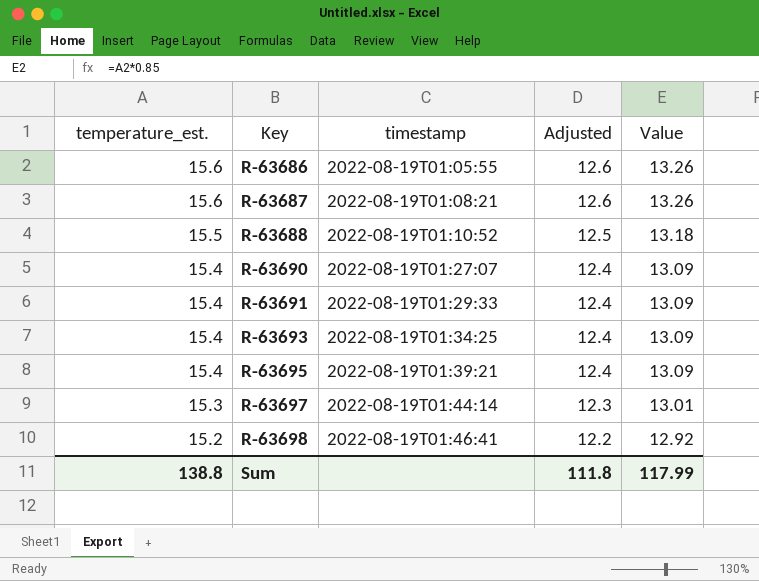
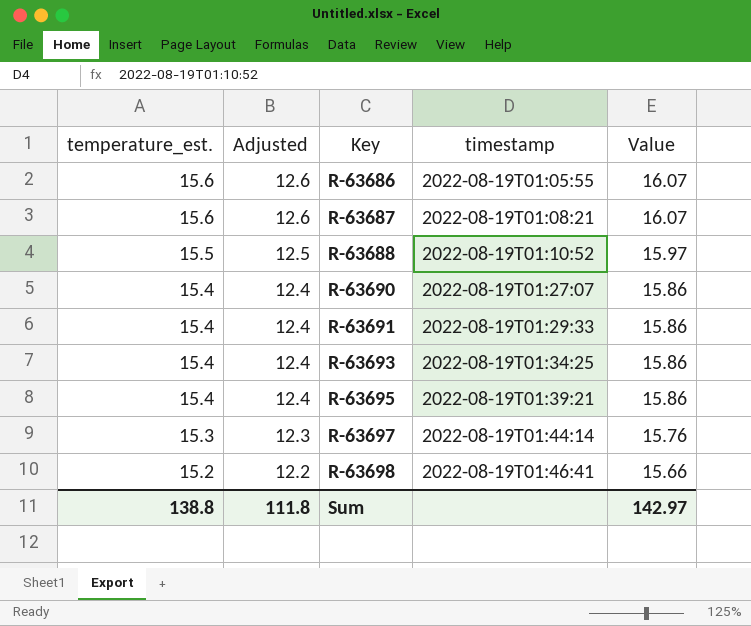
column Adjusted | position: 4 -> 2
column Value | formula: [temperature_est.] * 0.85 -> [temperature_est.] * 1.03
Sum | Value: 117.99 -> 142.97

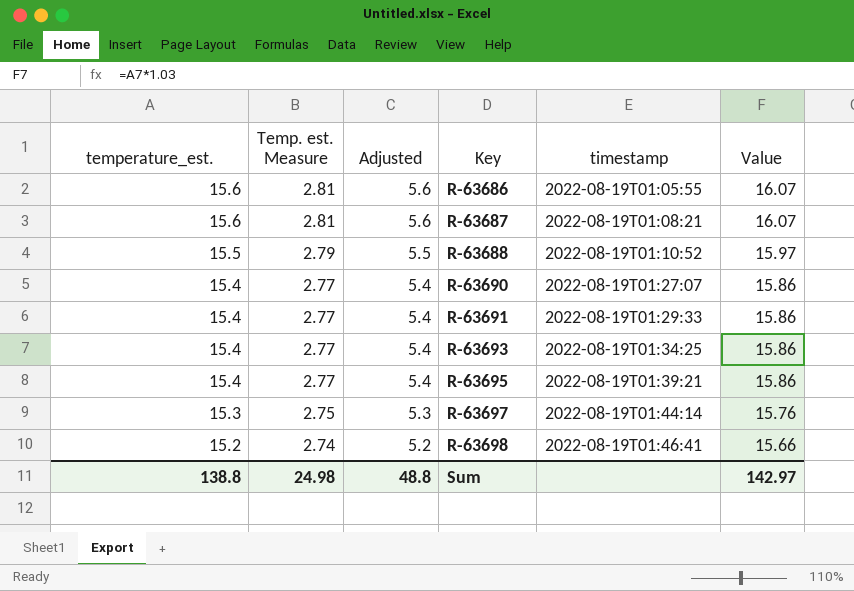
column Temp. est. Measure | formula: none -> [temperature_est.] * 0.18
column Adjusted | formula: [temperature_est.] - 3 -> [temperature_est.] - 10
Sum | Adjusted: 111.8 -> 48.8

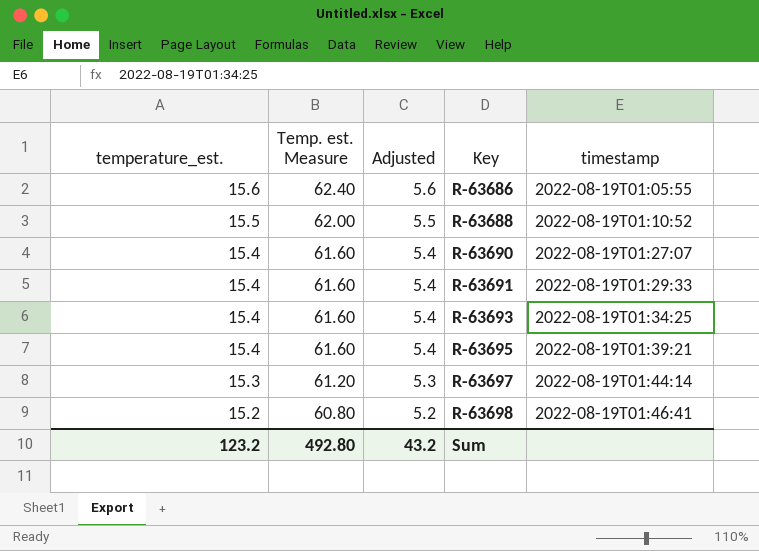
column Value | formula: [temperature_est.] * 1.03 -> none
column Temp. est. Measure | formula: [temperature_est.] * 0.18 -> [temperature_est.] * 4
row R-63687: 15.6 | 2.81 | 5.6 | 2022-08-19T01:08:21 | 16.07 -> none
Sum | temperature_est.: 138.8 -> 123.2
Sum | Temp. est. Measure: 24.98 -> 492.80
Sum | Adjusted: 48.8 -> 43.2

